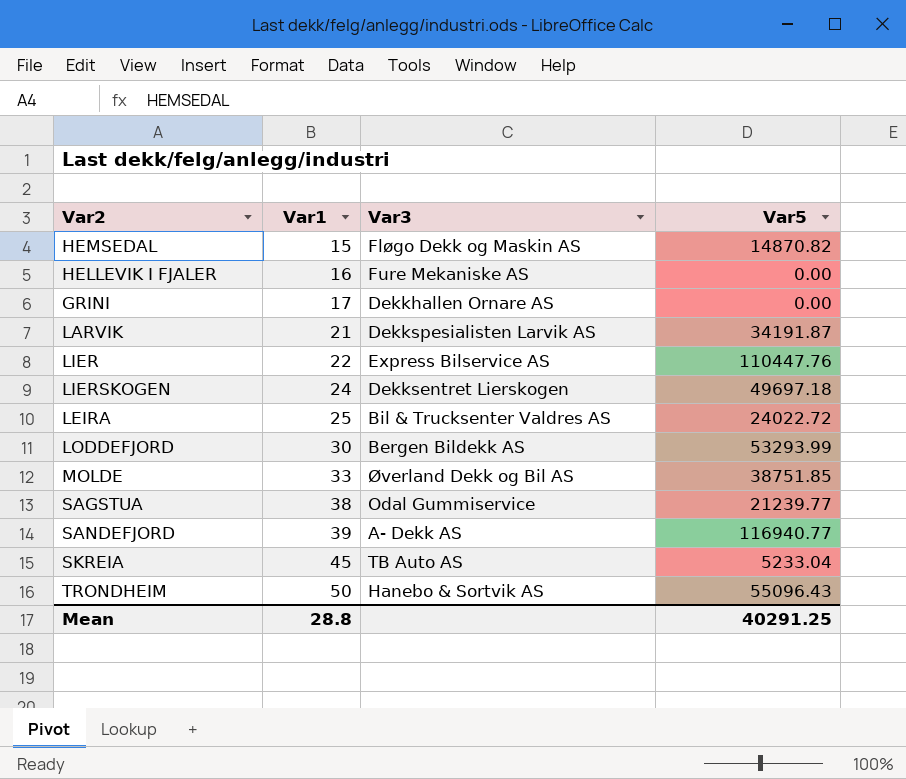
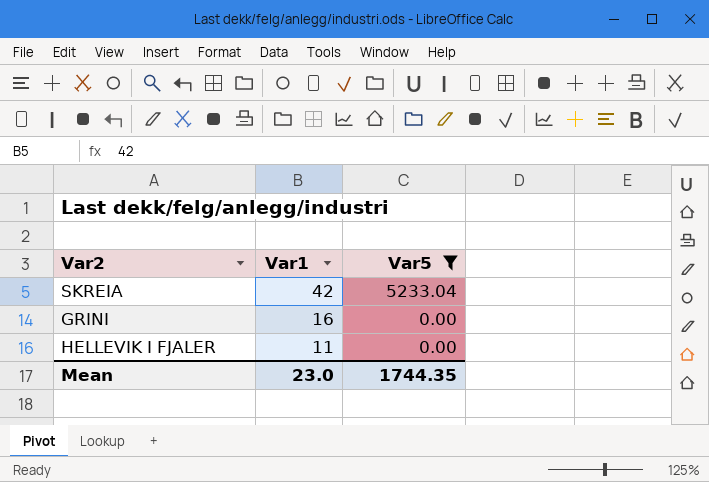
filter: none -> Var5 <= 5233.04
row order: Var1 ascending -> Var1 descending
column Var3 | position: 3 -> none
SKREIA | Var1: 45 -> 42
GRINI | Var1: 17 -> 16
HELLEVIK I FJALER | Var1: 16 -> 11
Mean | Var1: 28.8 -> 23.0
Mean | Var5: 40291.25 -> 1744.35

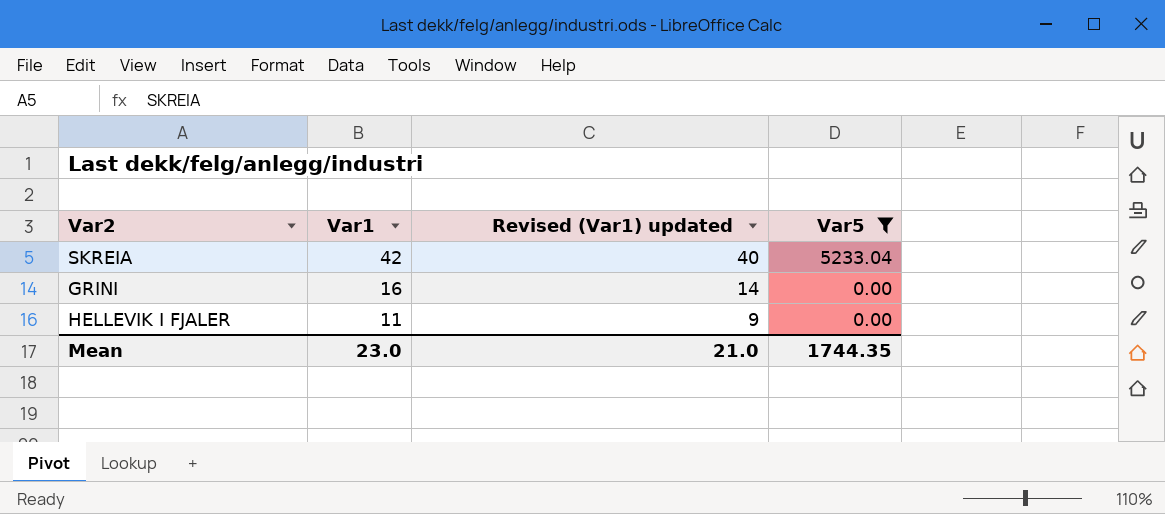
column Revised (Var1) updated | formula: none -> [Var1] - 2

